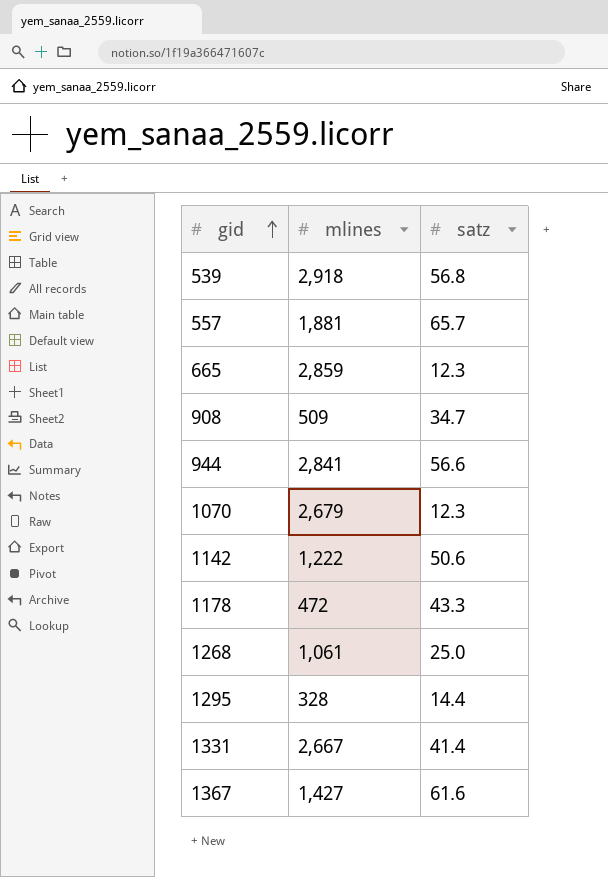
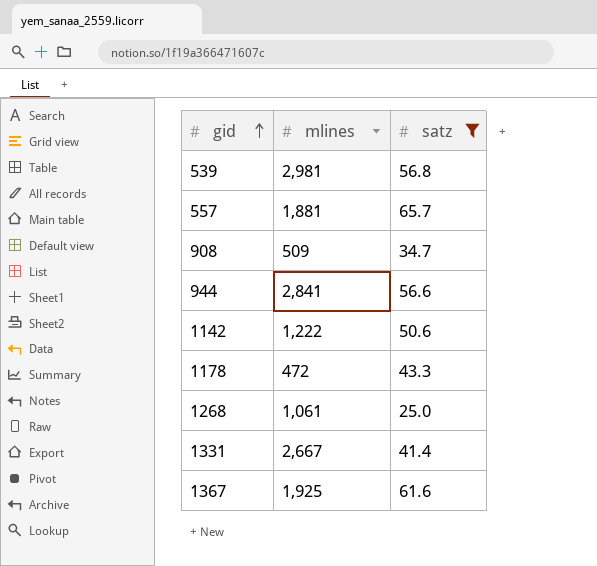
filter: none -> satz >= 25.0
539 | mlines: 2,918 -> 2,981
1367 | mlines: 1,427 -> 1,925

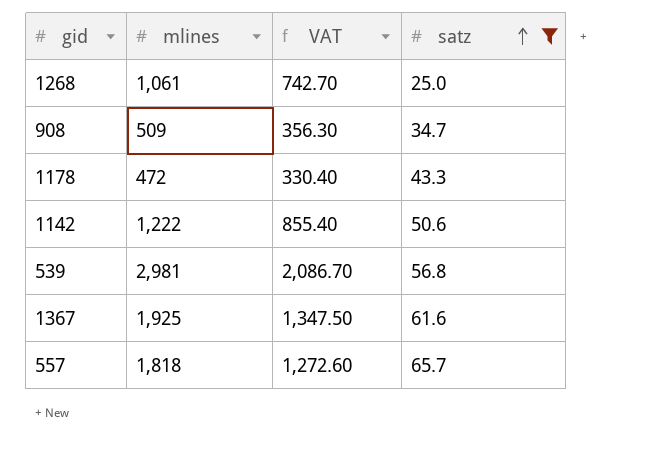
row order: gid ascending -> satz ascending
column VAT | formula: none -> [mlines] * 0.7
row 944: 2,841 | 56.6 -> none
row 1331: 2,667 | 41.4 -> none
557 | mlines: 1,881 -> 1,818

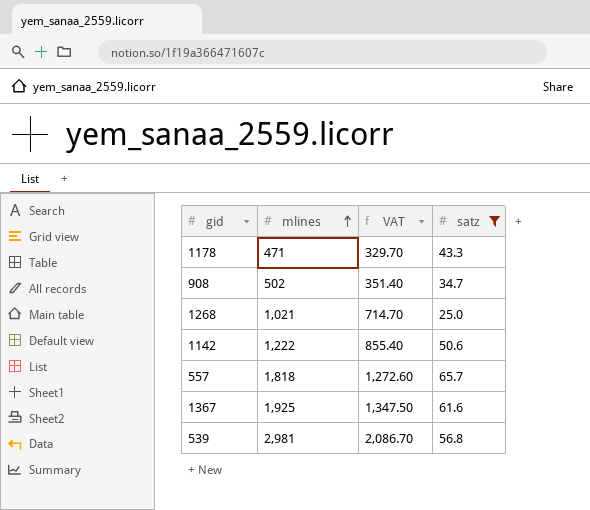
row order: satz ascending -> mlines ascending
1178 | mlines: 472 -> 471
1178 | VAT: 330.40 -> 329.70
908 | mlines: 509 -> 502
908 | VAT: 356.30 -> 351.40
1268 | mlines: 1,061 -> 1,021
1268 | VAT: 742.70 -> 714.70

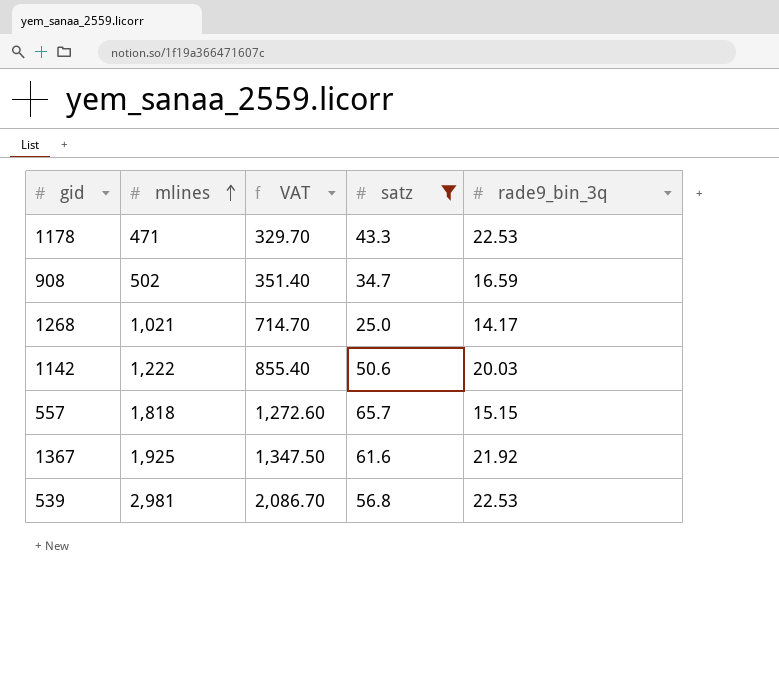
column rade9_bin_3q | position: none -> 5

